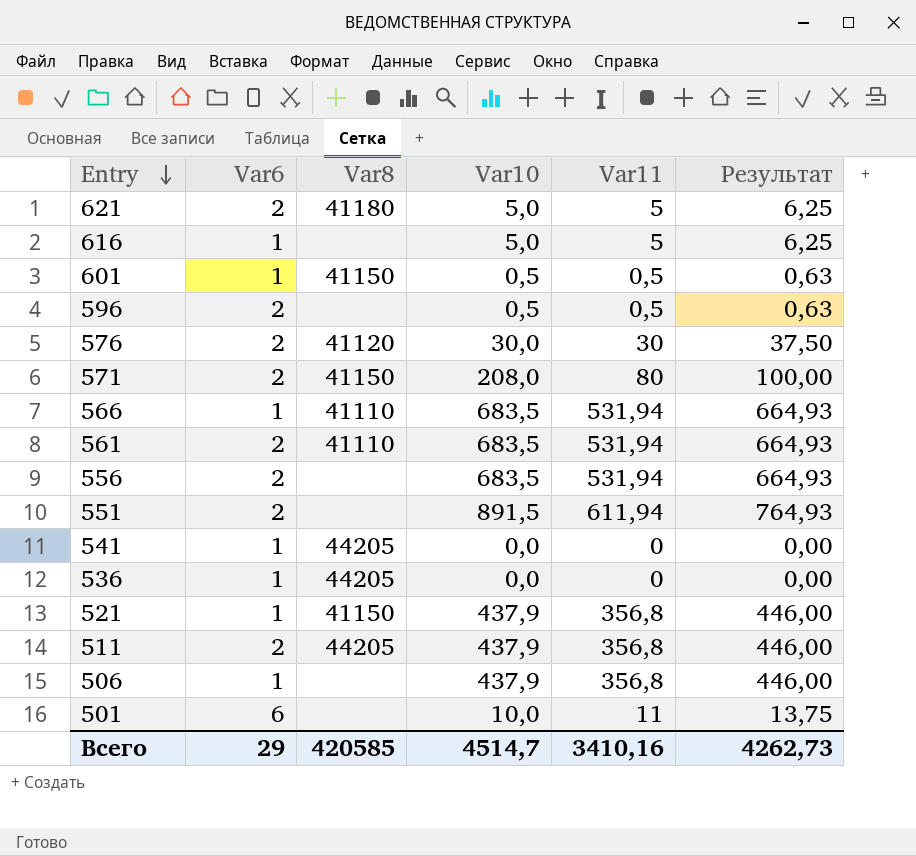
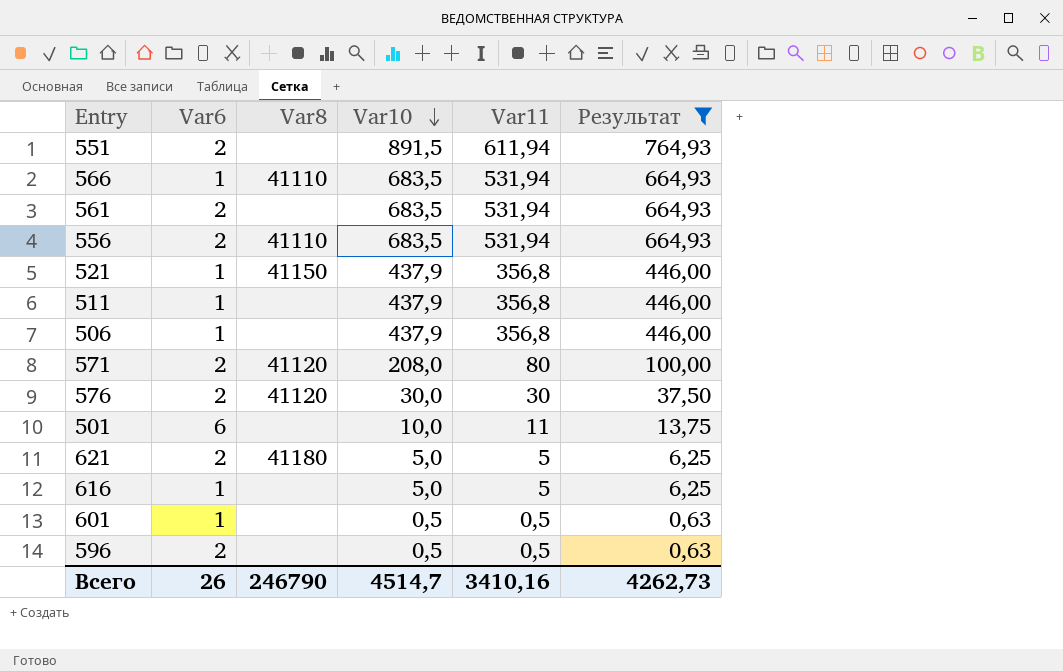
filter: none -> Результат != 0,00
row order: Entry descending -> Var10 descending
561 | Var8: 41110 -> none
556 | Var8: none -> 41110
511 | Var6: 2 -> 1
511 | Var8: 44205 -> none
571 | Var8: 41150 -> 41120
601 | Var8: 41150 -> none
Всего | Var6: 29 -> 26
Всего | Var8: 420585 -> 246790

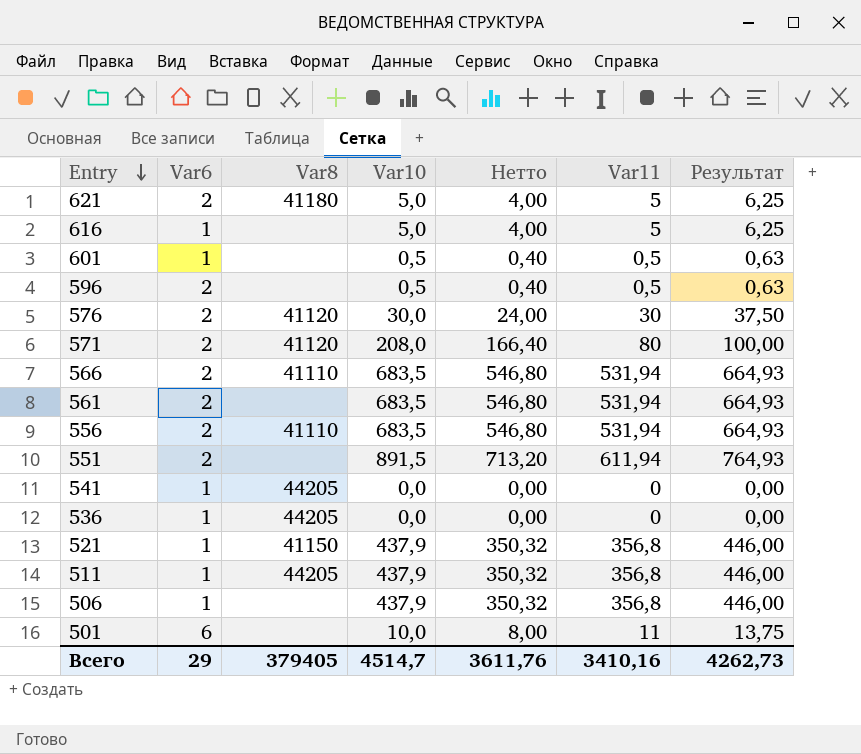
filter: Результат != 0,00 -> none
row order: Var10 descending -> Entry descending
column Нетто | formula: none -> [Var10] * 0,8
566 | Var6: 1 -> 2
511 | Var8: none -> 44205
Всего | Var6: 26 -> 29
Всего | Var8: 246790 -> 379405

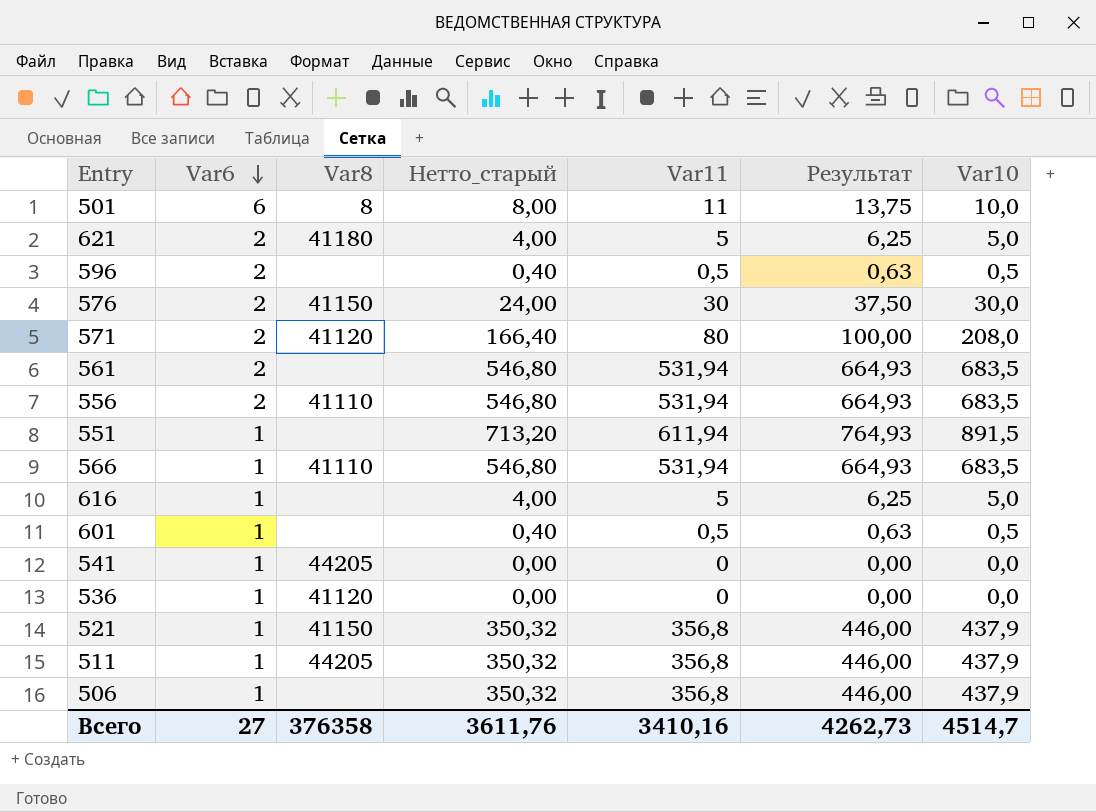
row order: Entry descending -> Var6 descending
column name: Нетто -> Нетто_старый
column Var10 | position: 4 -> 7
501 | Var8: none -> 8
576 | Var8: 41120 -> 41150
551 | Var6: 2 -> 1
566 | Var6: 2 -> 1
536 | Var8: 44205 -> 41120
Всего | Var6: 29 -> 27
Всего | Var8: 379405 -> 376358

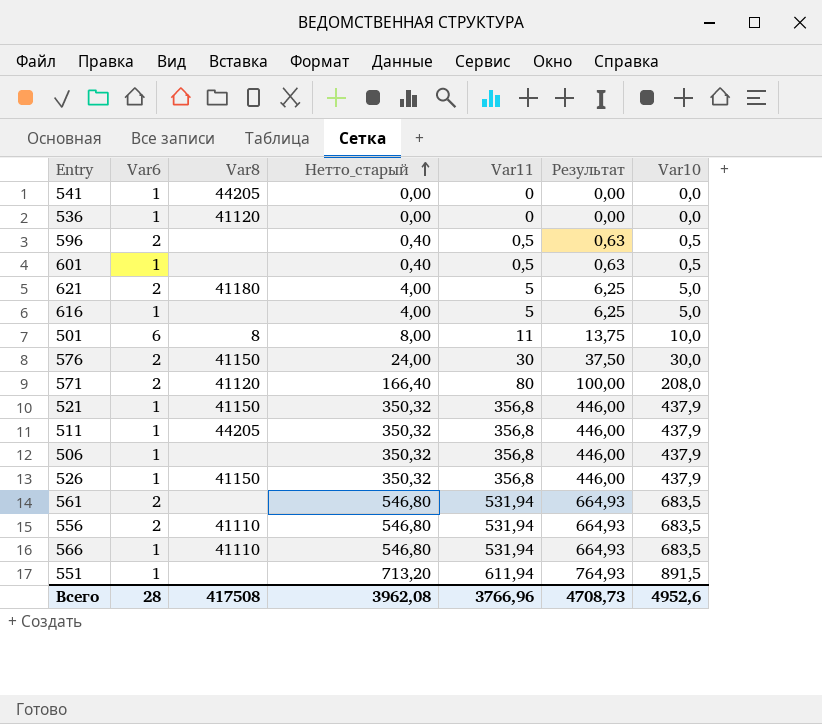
row order: Var6 descending -> Нетто_старый ascending
row 526: none -> 1 | 41150 | 350,32 | 356,8 | 446,00 | 437,9
Всего | Var6: 27 -> 28
Всего | Var8: 376358 -> 417508
Всего | Нетто_старый: 3611,76 -> 3962,08
Всего | Var11: 3410,16 -> 3766,96
Всего | Результат: 4262,73 -> 4708,73
Всего | Var10: 4514,7 -> 4952,6

